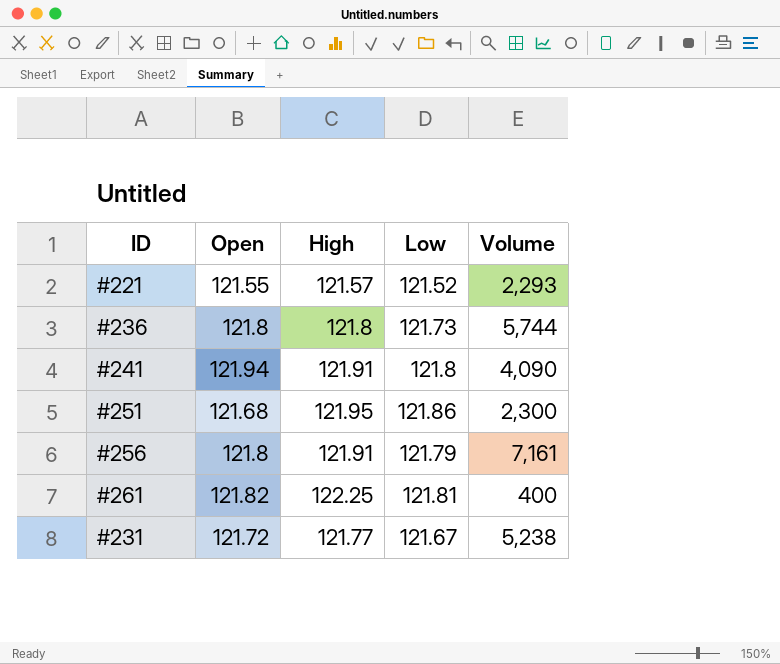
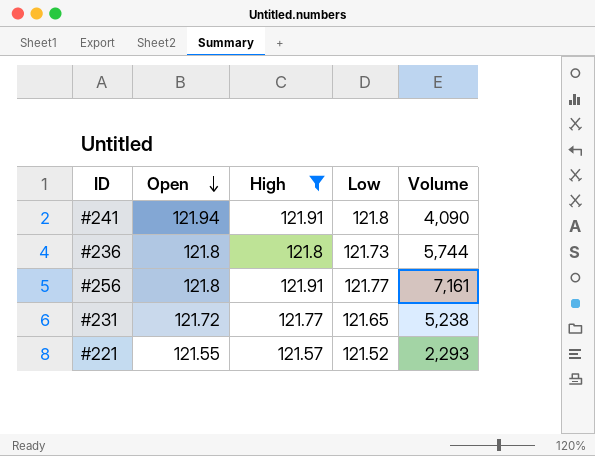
filter: none -> High <= 121.91
row order: none -> Open descending
#256 | Low: 121.79 -> 121.77
#231 | Low: 121.67 -> 121.65

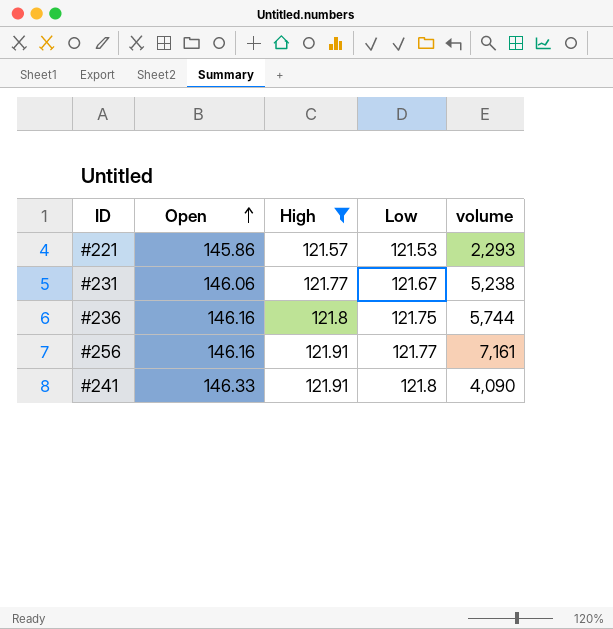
row order: Open descending -> Open ascending
column name: Volume -> volume
#221 | Open: 121.55 -> 145.86
#221 | Low: 121.52 -> 121.53
#231 | Open: 121.72 -> 146.06
#231 | Low: 121.65 -> 121.67
#236 | Open: 121.8 -> 146.16
#236 | Low: 121.73 -> 121.75
#256 | Open: 121.8 -> 146.16
#241 | Open: 121.94 -> 146.33

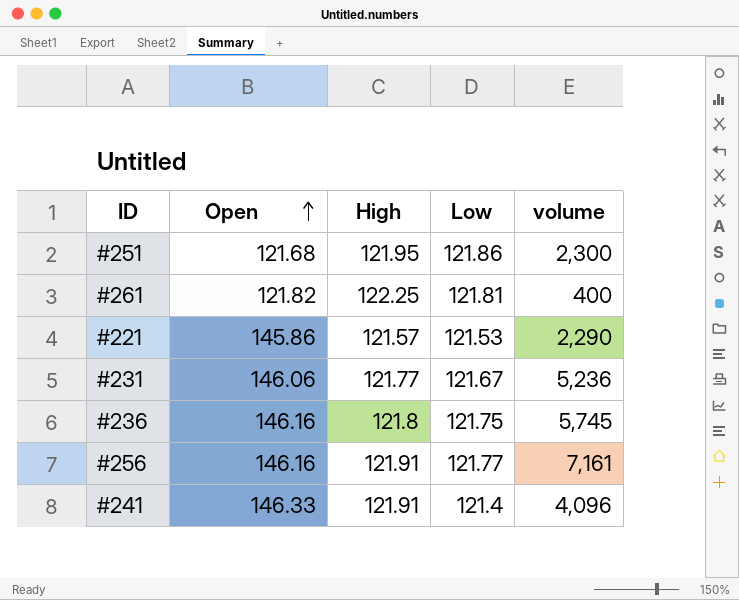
filter: High <= 121.91 -> none
#221 | volume: 2,293 -> 2,290
#231 | volume: 5,238 -> 5,236
#236 | volume: 5,744 -> 5,745
#241 | Low: 121.8 -> 121.4
#241 | volume: 4,090 -> 4,096

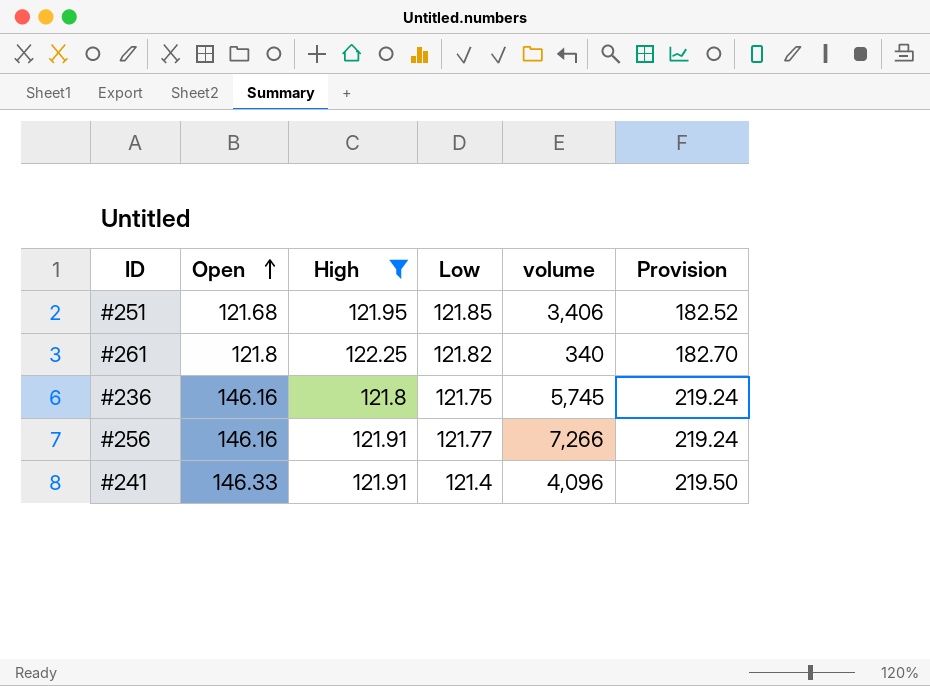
filter: none -> High >= 121.8
column Provision | formula: none -> [Open] * 1.5
#251 | Low: 121.86 -> 121.85
#251 | volume: 2,300 -> 3,406
#261 | Open: 121.82 -> 121.8
#261 | Low: 121.81 -> 121.82
#261 | volume: 400 -> 340
#256 | volume: 7,161 -> 7,266

